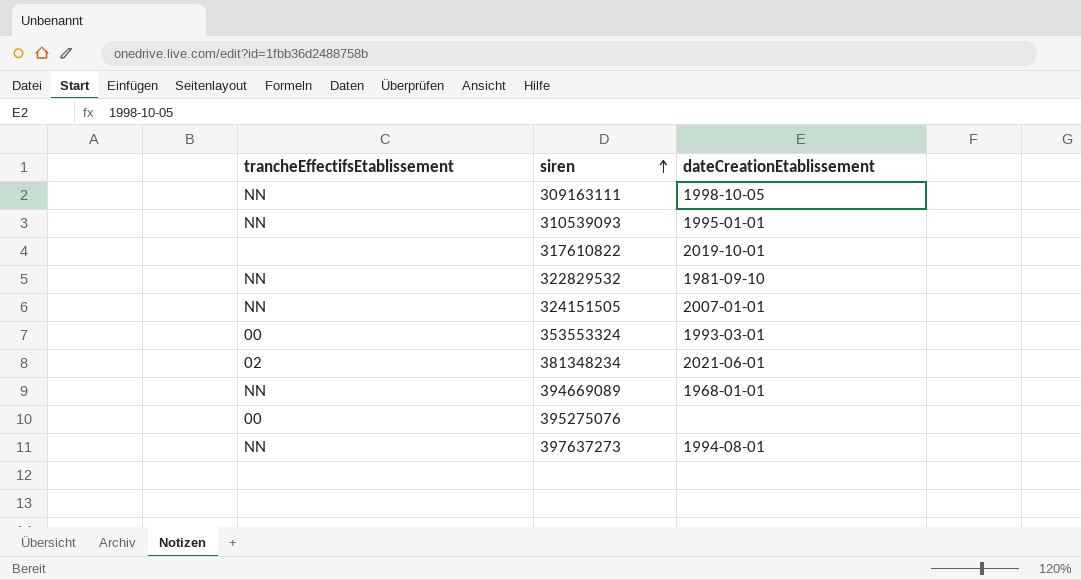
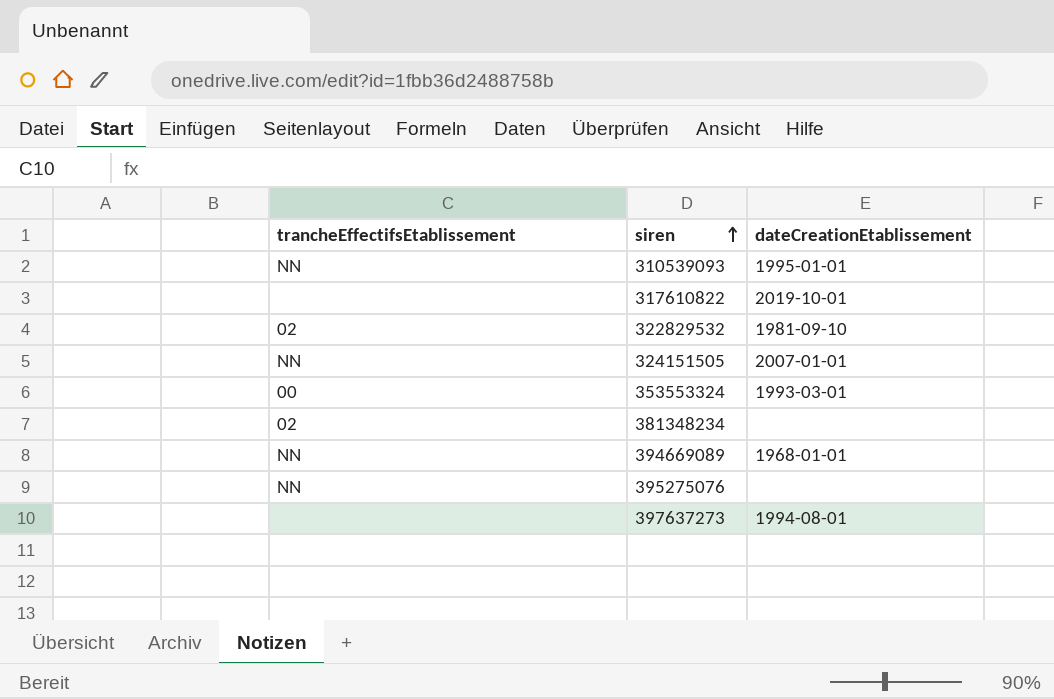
row 309163111: NN | 1998-10-05 -> none
322829532 | trancheEffectifsEtablissement: NN -> 02
381348234 | dateCreationEtablissement: 2021-06-01 -> none
395275076 | trancheEffectifsEtablissement: 00 -> NN
397637273 | trancheEffectifsEtablissement: NN -> none

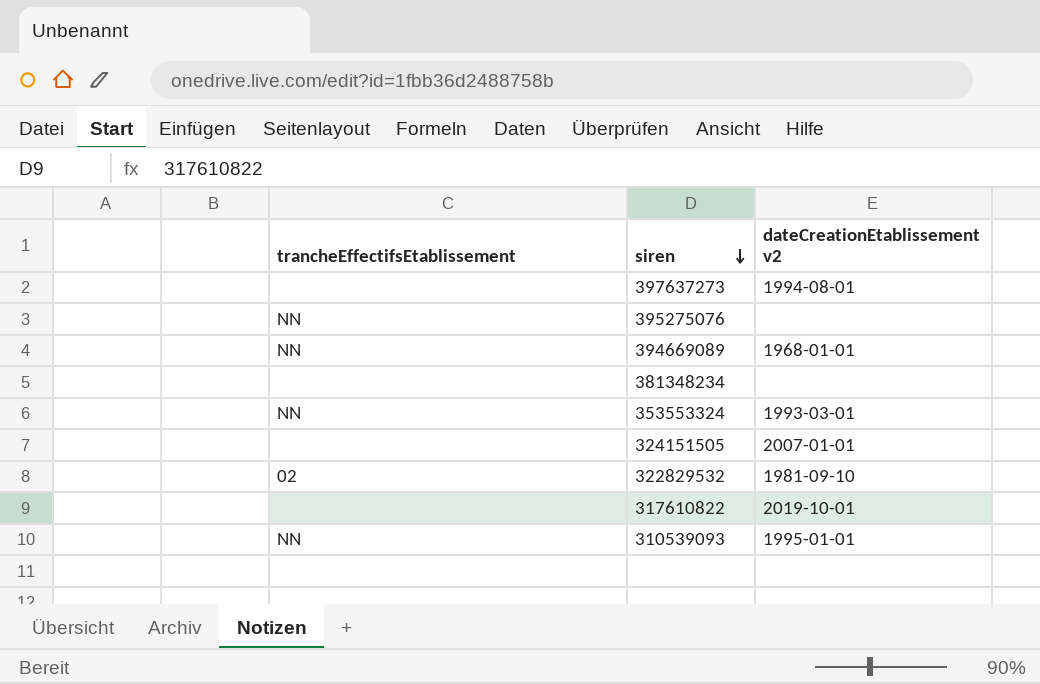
row order: siren ascending -> siren descending
column name: dateCreationEtablissement -> dateCreationEtablissement v2
381348234 | trancheEffectifsEtablissement: 02 -> none
353553324 | trancheEffectifsEtablissement: 00 -> NN
324151505 | trancheEffectifsEtablissement: NN -> none

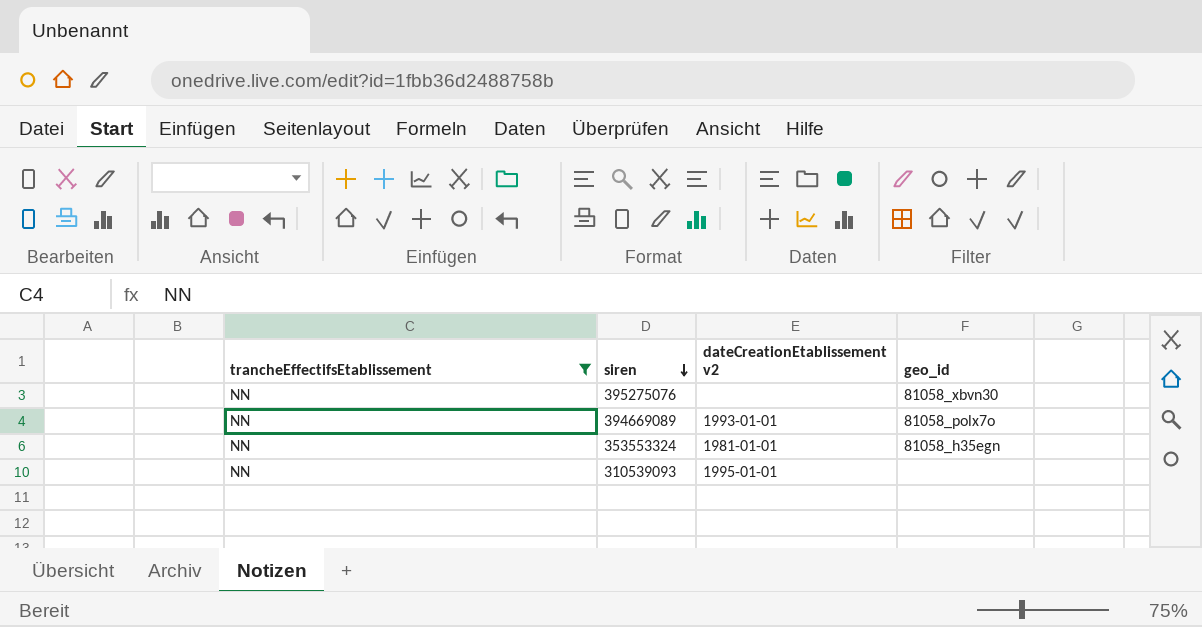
filter: none -> trancheEffectifsEtablissement = NN
column geo_id | position: none -> 4
394669089 | dateCreationEtablissement v2: 1968-01-01 -> 1993-01-01
353553324 | dateCreationEtablissement v2: 1993-03-01 -> 1981-01-01

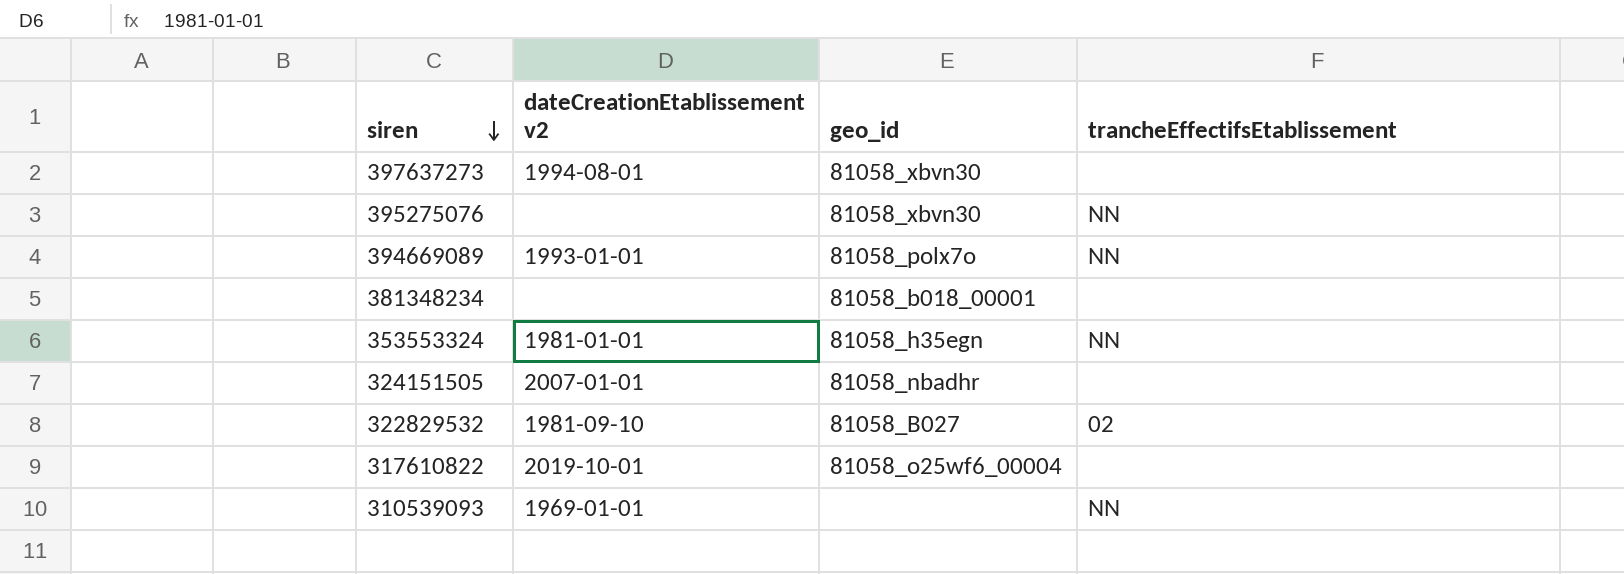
filter: trancheEffectifsEtablissement = NN -> none
column trancheEffectifsEtablissement | position: 1 -> 4
310539093 | dateCreationEtablissement v2: 1995-01-01 -> 1969-01-01

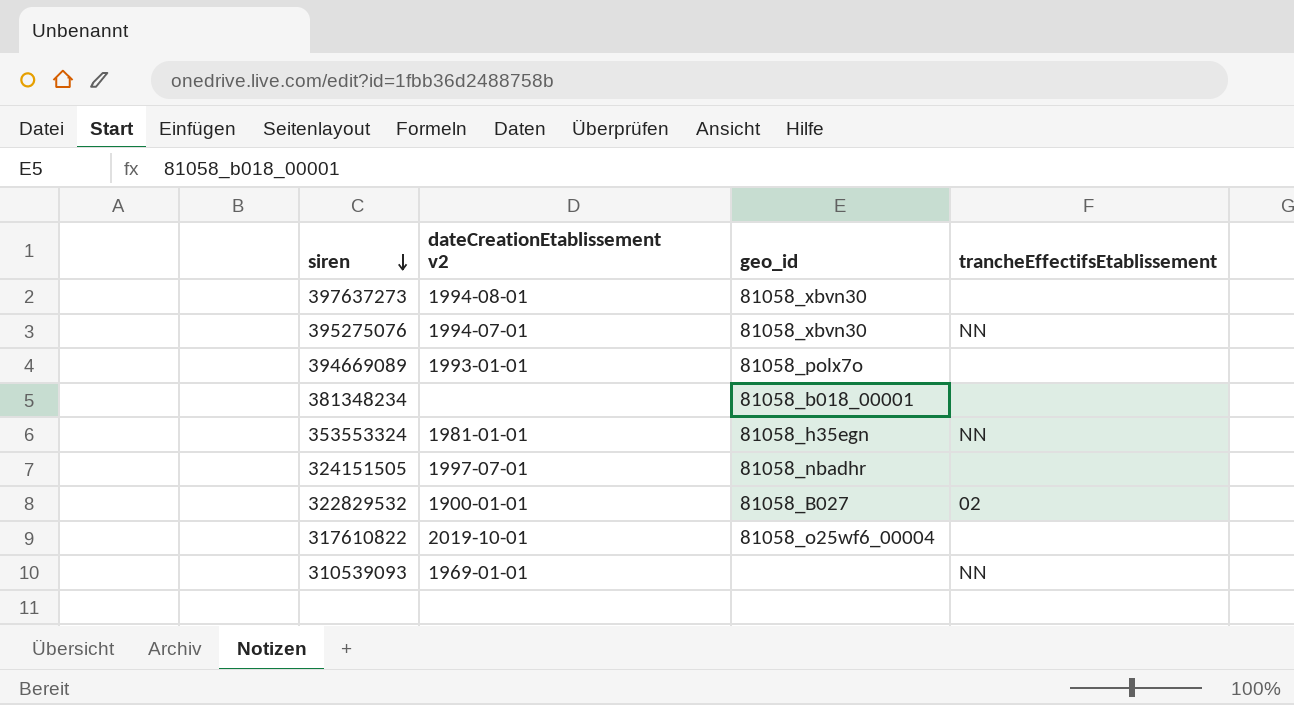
395275076 | dateCreationEtablissement v2: none -> 1994-07-01
394669089 | trancheEffectifsEtablissement: NN -> none
324151505 | dateCreationEtablissement v2: 2007-01-01 -> 1997-07-01
322829532 | dateCreationEtablissement v2: 1981-09-10 -> 1900-01-01

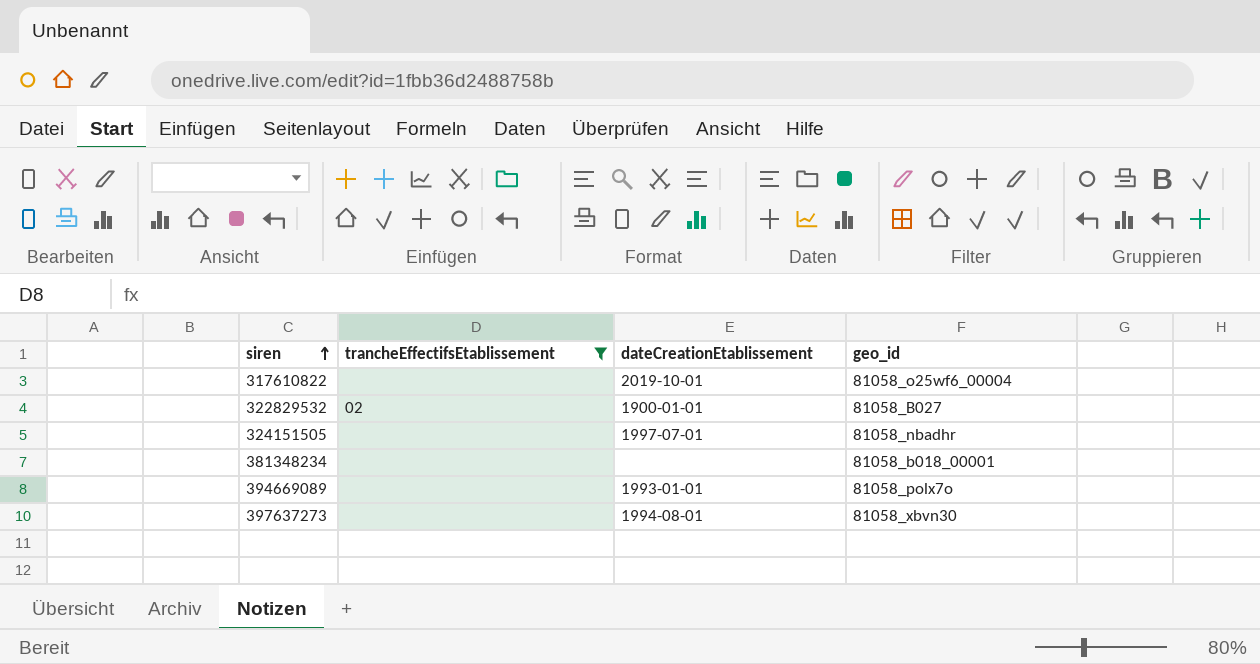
filter: none -> trancheEffectifsEtablissement != NN
row order: siren descending -> siren ascending
column trancheEffectifsEtablissement | position: 4 -> 2
column name: dateCreationEtablissement v2 -> dateCreationEtablissement

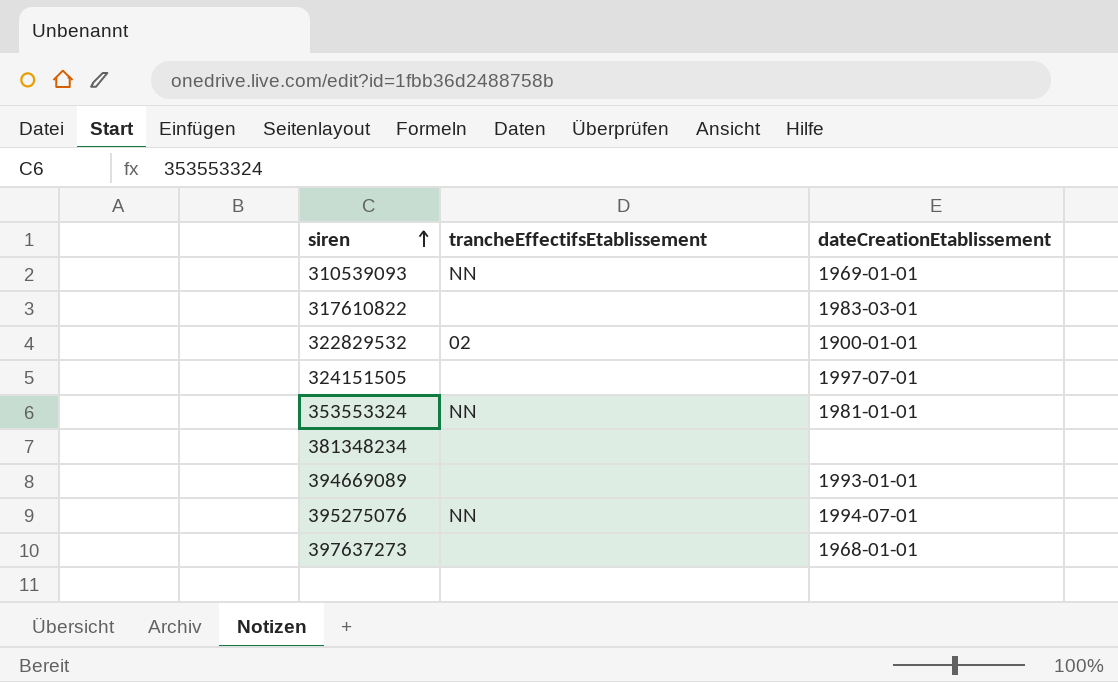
filter: trancheEffectifsEtablissement != NN -> none
column geo_id | position: 4 -> none
317610822 | dateCreationEtablissement: 2019-10-01 -> 1983-03-01
397637273 | dateCreationEtablissement: 1994-08-01 -> 1968-01-01

